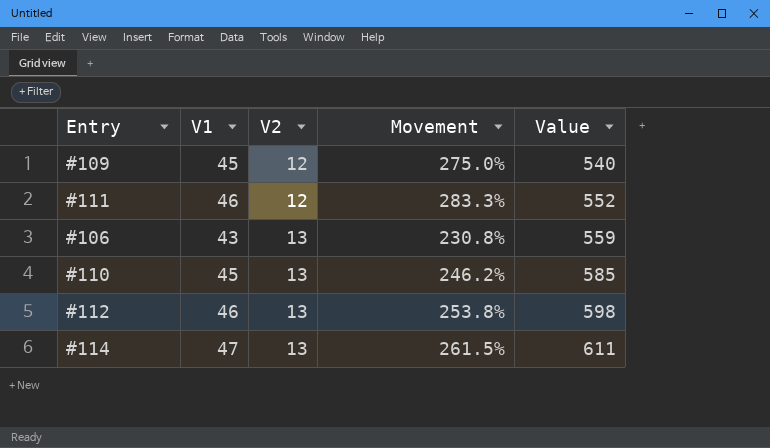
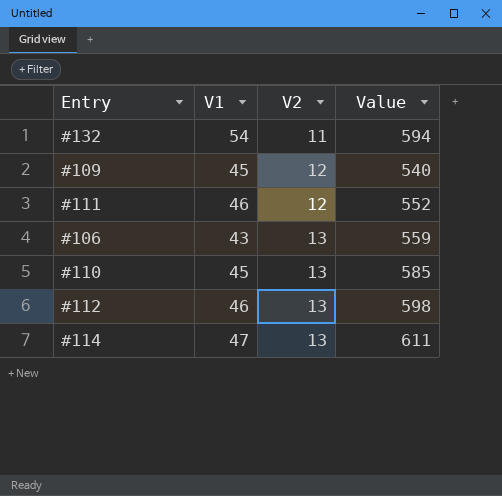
column Movement | formula: ([V1] - [V2]) / [V2] -> none
row #132: none -> 54 | 11 | 594

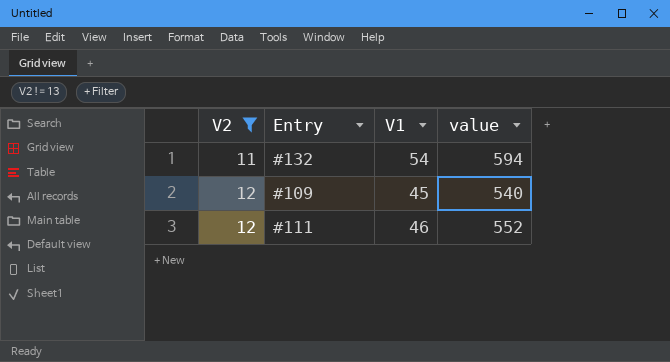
filter: none -> V2 != 13
column V2 | position: 3 -> 1
column name: Value -> value

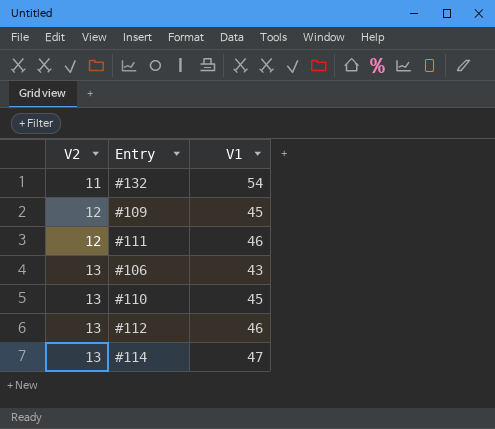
filter: V2 != 13 -> none
column value | formula: [V2] * [V1] -> none

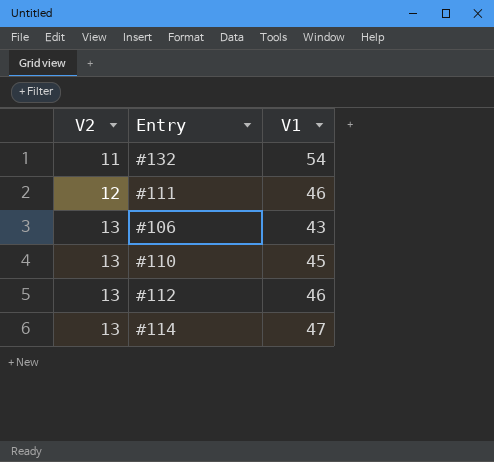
row #109: 12 | 45 -> none

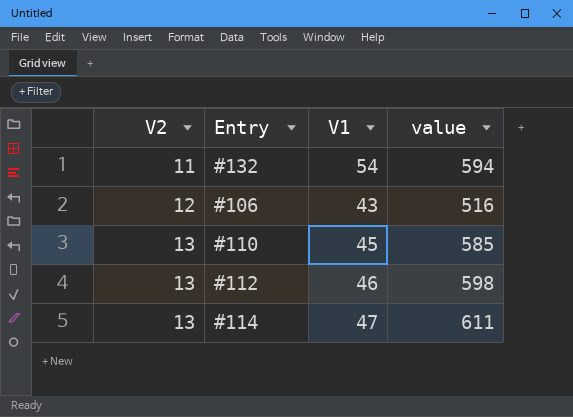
column value | formula: none -> [V2] * [V1]
row #111: 12 | 46 -> none
#106 | V2: 13 -> 12

